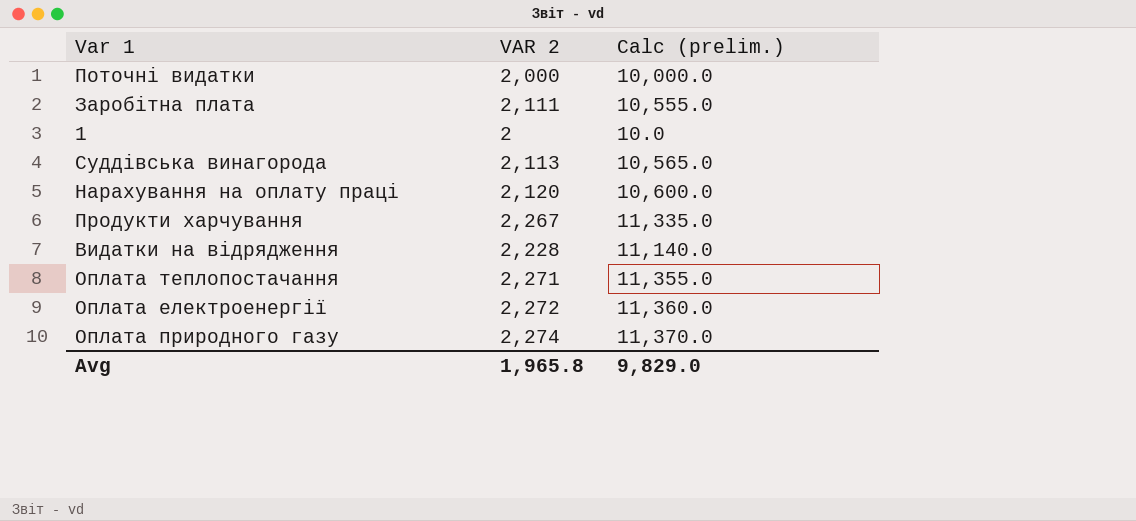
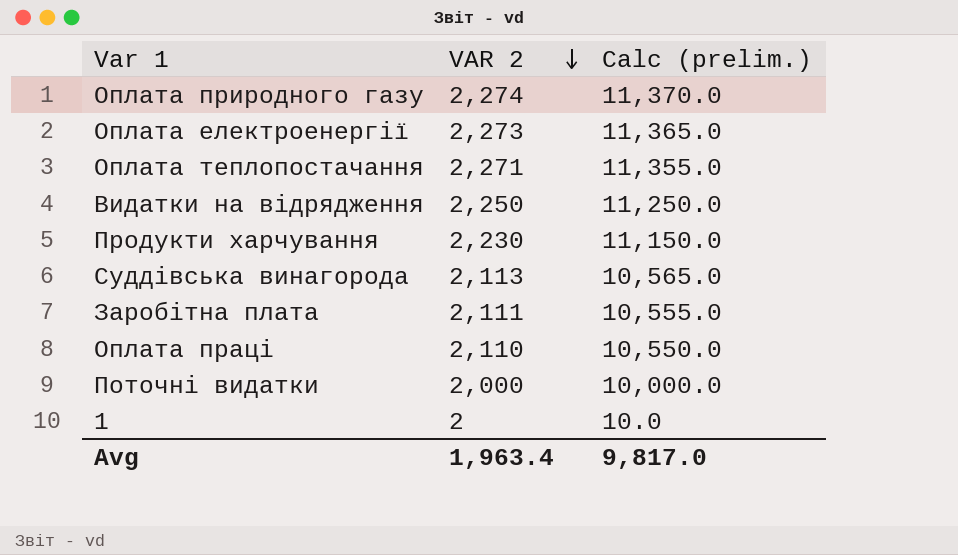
row order: none -> VAR 2 descending
row Нарахування на оплату праці: 2,120 | 10,600.0 -> none
Оплата електроенергії | VAR 2: 2,272 -> 2,273
Оплата електроенергії | Calc (prelim.): 11,360.0 -> 11,365.0
Видатки на відрядження | VAR 2: 2,228 -> 2,250
Видатки на відрядження | Calc (prelim.): 11,140.0 -> 11,250.0
Продукти харчування | VAR 2: 2,267 -> 2,230
Продукти харчування | Calc (prelim.): 11,335.0 -> 11,150.0
row Оплата праці: none -> 2,110 | 10,550.0
Avg | VAR 2: 1,965.8 -> 1,963.4
Avg | Calc (prelim.): 9,829.0 -> 9,817.0

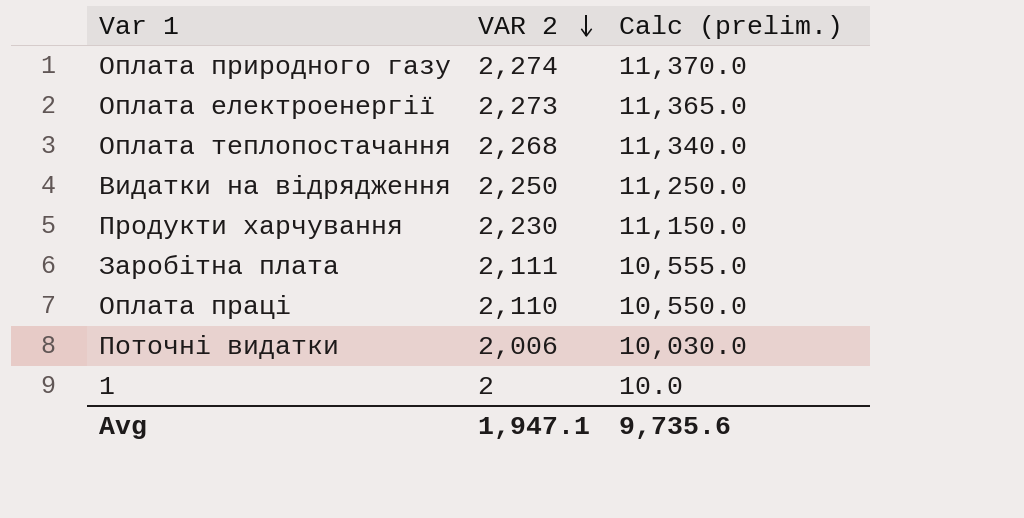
row Суддівська винагорода: 2,113 | 10,565.0 -> none
Оплата теплопостачання | VAR 2: 2,271 -> 2,268
Оплата теплопостачання | Calc (prelim.): 11,355.0 -> 11,340.0
Поточні видатки | VAR 2: 2,000 -> 2,006
Поточні видатки | Calc (prelim.): 10,000.0 -> 10,030.0
Avg | VAR 2: 1,963.4 -> 1,947.1
Avg | Calc (prelim.): 9,817.0 -> 9,735.6

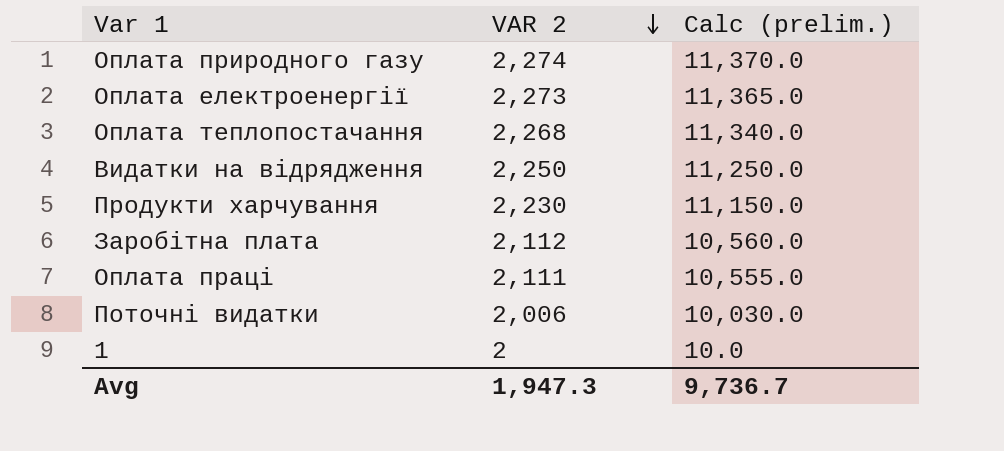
Заробітна плата | VAR 2: 2,111 -> 2,112
Заробітна плата | Calc (prelim.): 10,555.0 -> 10,560.0
Оплата праці | VAR 2: 2,110 -> 2,111
Оплата праці | Calc (prelim.): 10,550.0 -> 10,555.0
Avg | VAR 2: 1,947.1 -> 1,947.3
Avg | Calc (prelim.): 9,735.6 -> 9,736.7

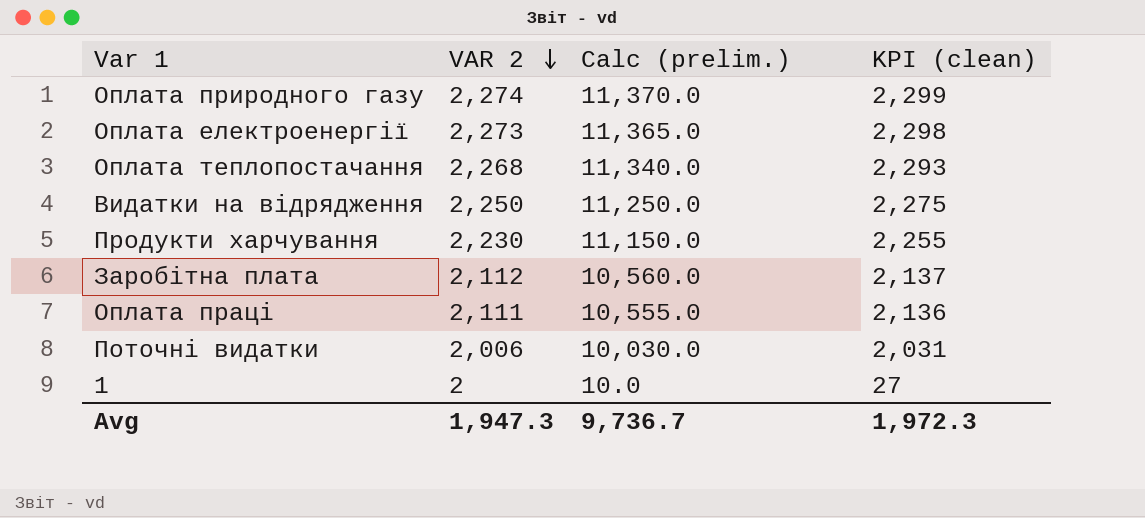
column KPI (clean) | formula: none -> [VAR 2] + 25

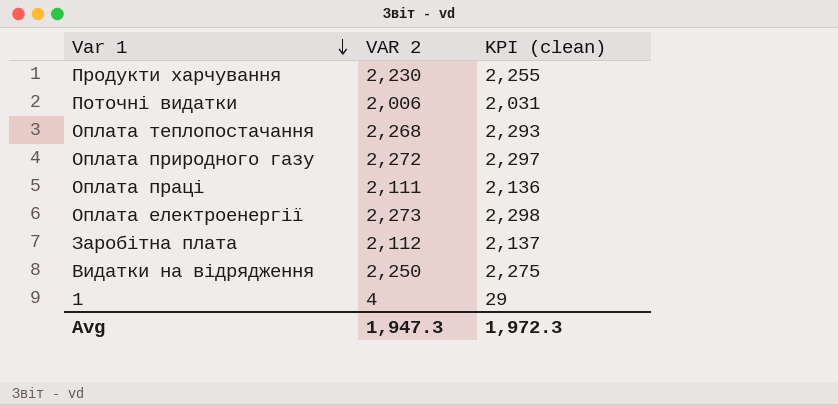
row order: VAR 2 descending -> Var 1 descending
column Calc (prelim.) | formula: [VAR 2] * 5 -> none
Оплата природного газу | VAR 2: 2,274 -> 2,272
Оплата природного газу | KPI (clean): 2,299 -> 2,297
1 | VAR 2: 2 -> 4
1 | KPI (clean): 27 -> 29

